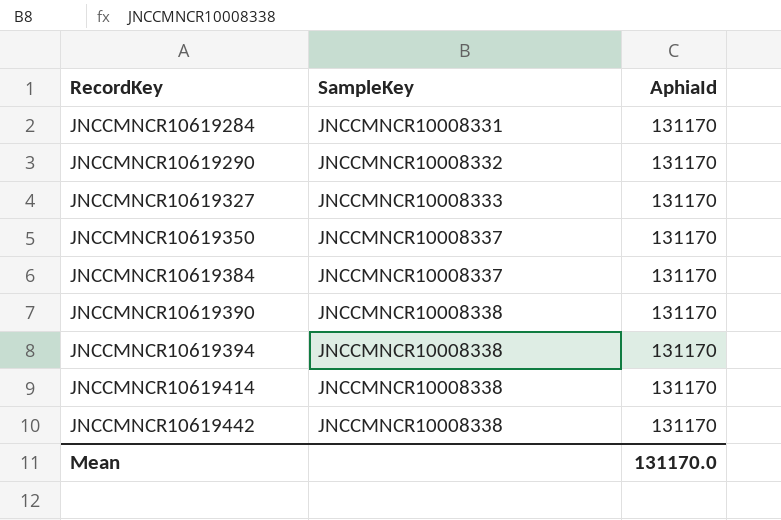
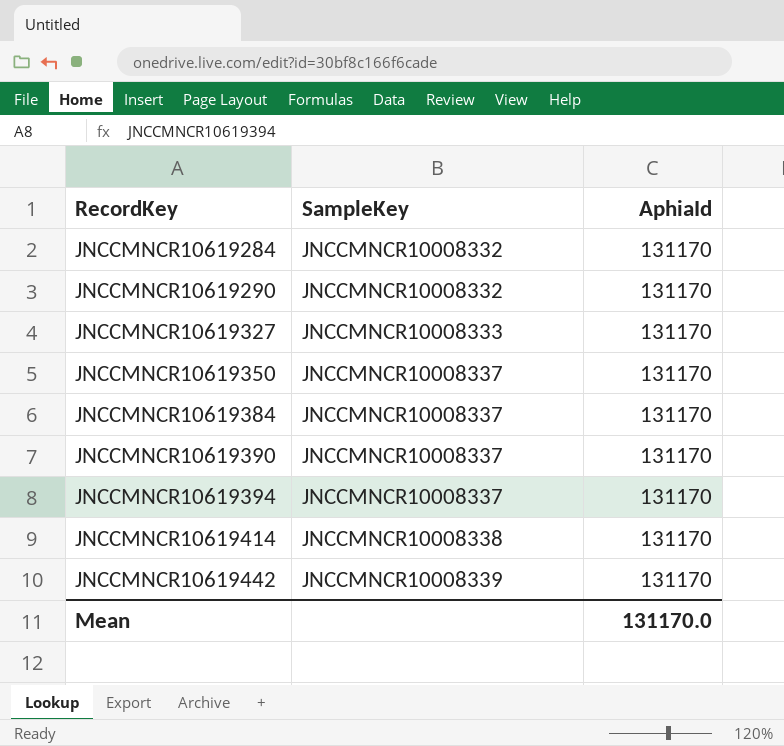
JNCCMNCR10619284 | SampleKey: JNCCMNCR10008331 -> JNCCMNCR10008332
JNCCMNCR10619390 | SampleKey: JNCCMNCR10008338 -> JNCCMNCR10008337
JNCCMNCR10619394 | SampleKey: JNCCMNCR10008338 -> JNCCMNCR10008337
JNCCMNCR10619442 | SampleKey: JNCCMNCR10008338 -> JNCCMNCR10008339

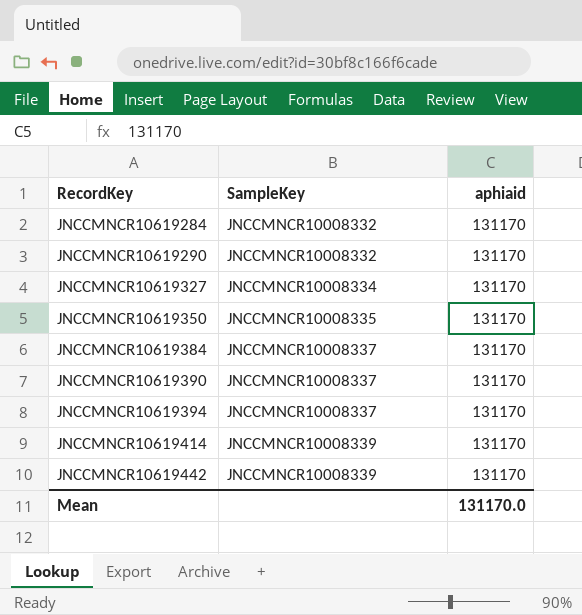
column name: AphiaId -> aphiaid
JNCCMNCR10619327 | SampleKey: JNCCMNCR10008333 -> JNCCMNCR10008334
JNCCMNCR10619350 | SampleKey: JNCCMNCR10008337 -> JNCCMNCR10008335
JNCCMNCR10619414 | SampleKey: JNCCMNCR10008338 -> JNCCMNCR10008339

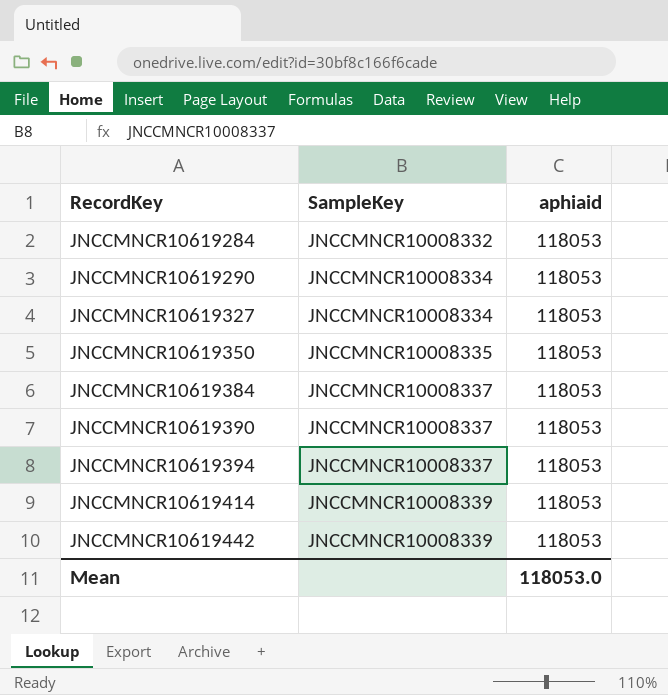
JNCCMNCR10619284 | aphiaid: 131170 -> 118053
JNCCMNCR10619290 | SampleKey: JNCCMNCR10008332 -> JNCCMNCR10008334
JNCCMNCR10619290 | aphiaid: 131170 -> 118053
JNCCMNCR10619327 | aphiaid: 131170 -> 118053
JNCCMNCR10619350 | aphiaid: 131170 -> 118053
JNCCMNCR10619384 | aphiaid: 131170 -> 118053
JNCCMNCR10619390 | aphiaid: 131170 -> 118053
JNCCMNCR10619394 | aphiaid: 131170 -> 118053
JNCCMNCR10619414 | aphiaid: 131170 -> 118053
JNCCMNCR10619442 | aphiaid: 131170 -> 118053
Mean | aphiaid: 131170.0 -> 118053.0

